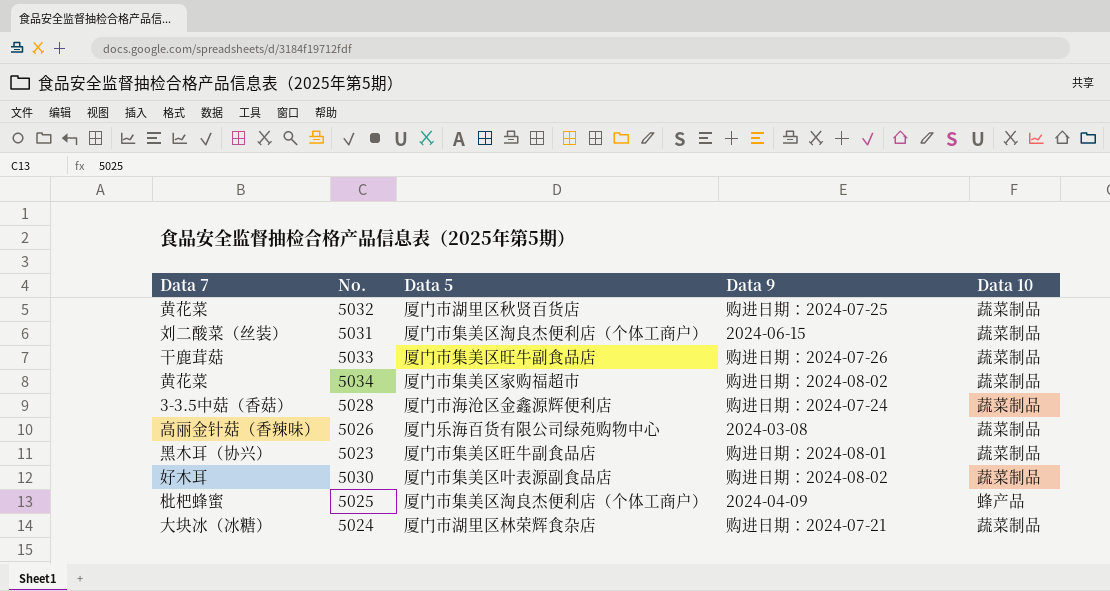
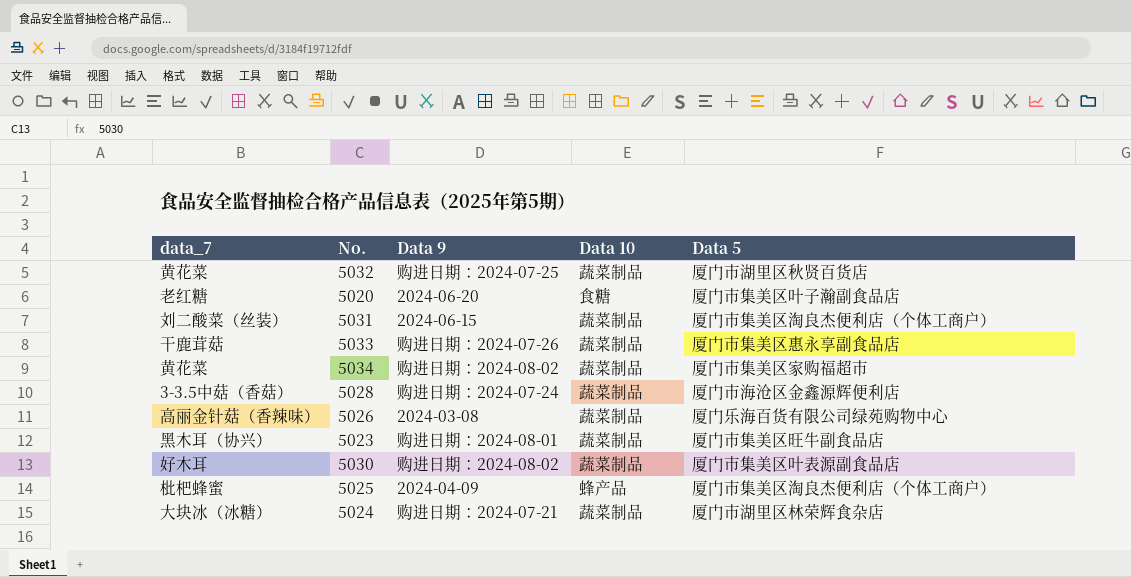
column name: Data 7 -> data_7
column Data 5 | position: 3 -> 5
row 5020: none -> 老红糖 | 2024-06-20 | 食糖 | 厦门市集美区叶子瀚副食品店
5033 | Data 5: 厦门市集美区旺牛副食品店 -> 厦门市集美区惠永享副食品店

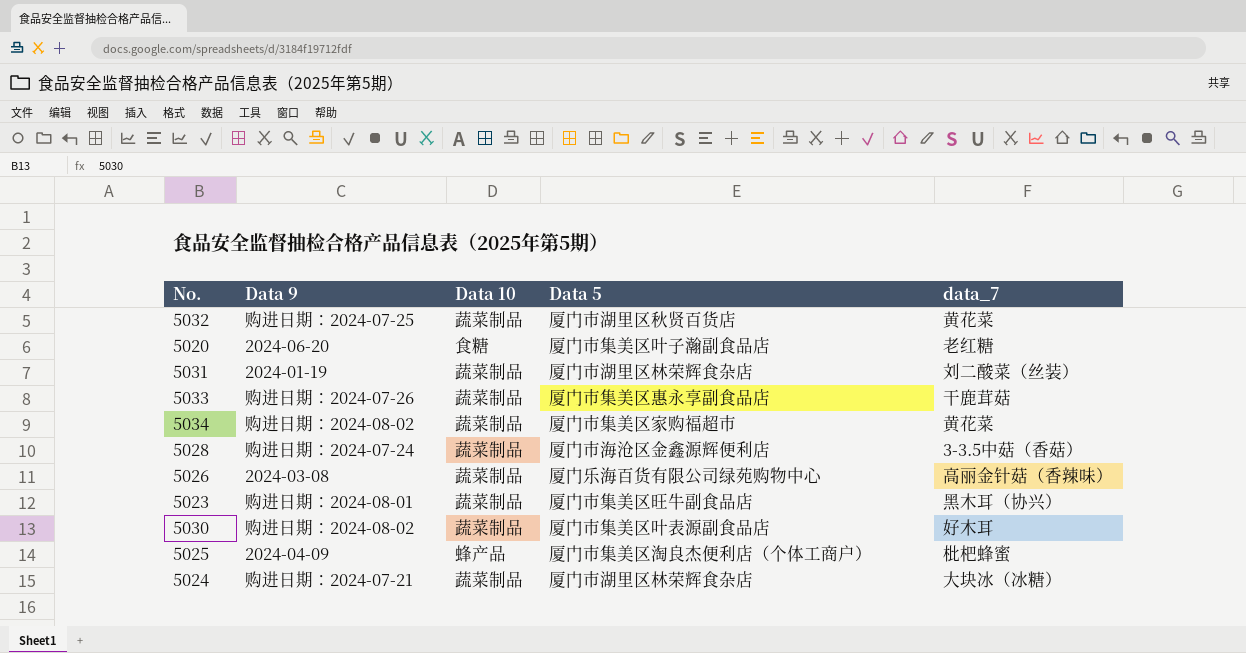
column data_7 | position: 1 -> 5
5031 | Data 9: 2024-06-15 -> 2024-01-19
5031 | Data 5: 厦门市集美区淘良杰便利店（个体工商户） -> 厦门市湖里区林荣辉食杂店

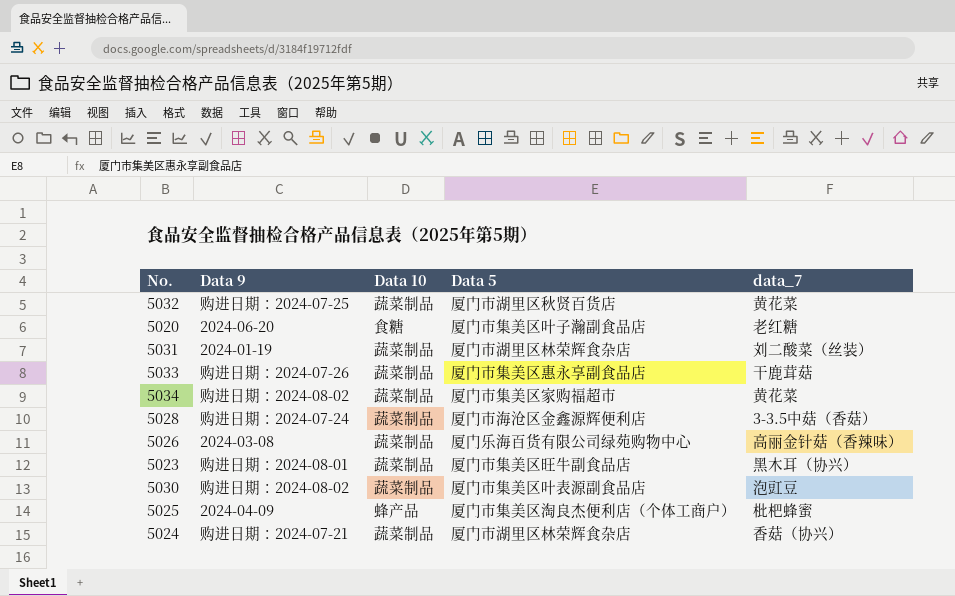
5030 | data_7: 好木耳 -> 泡豇豆
5024 | data_7: 大块冰（冰糖） -> 香菇（协兴）

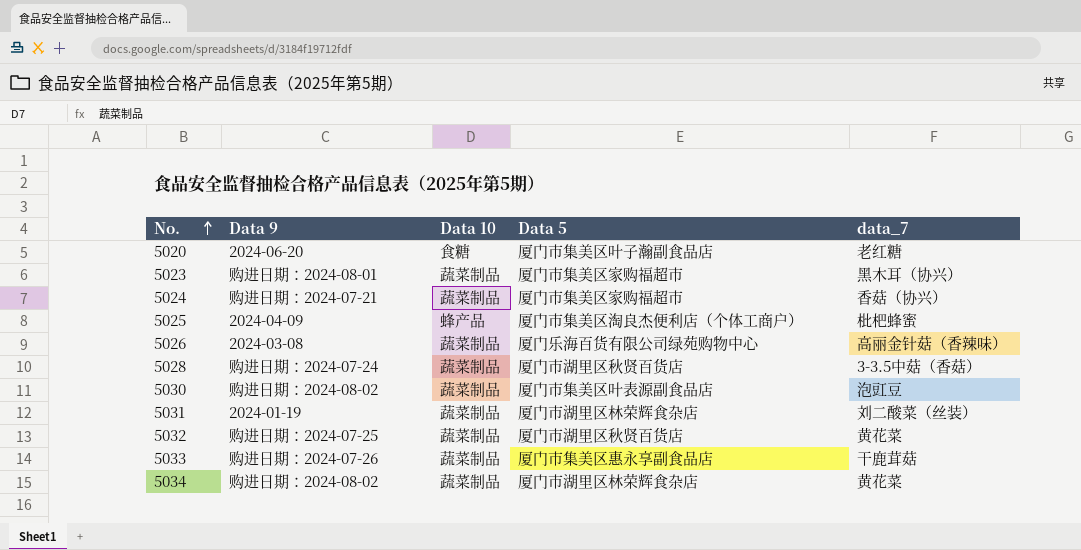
row order: none -> No. ascending
5023 | Data 5: 厦门市集美区旺牛副食品店 -> 厦门市集美区家购福超市
5024 | Data 5: 厦门市湖里区林荣辉食杂店 -> 厦门市集美区家购福超市
5028 | Data 5: 厦门市海沧区金鑫源辉便利店 -> 厦门市湖里区秋贤百货店
5034 | Data 5: 厦门市集美区家购福超市 -> 厦门市湖里区林荣辉食杂店

